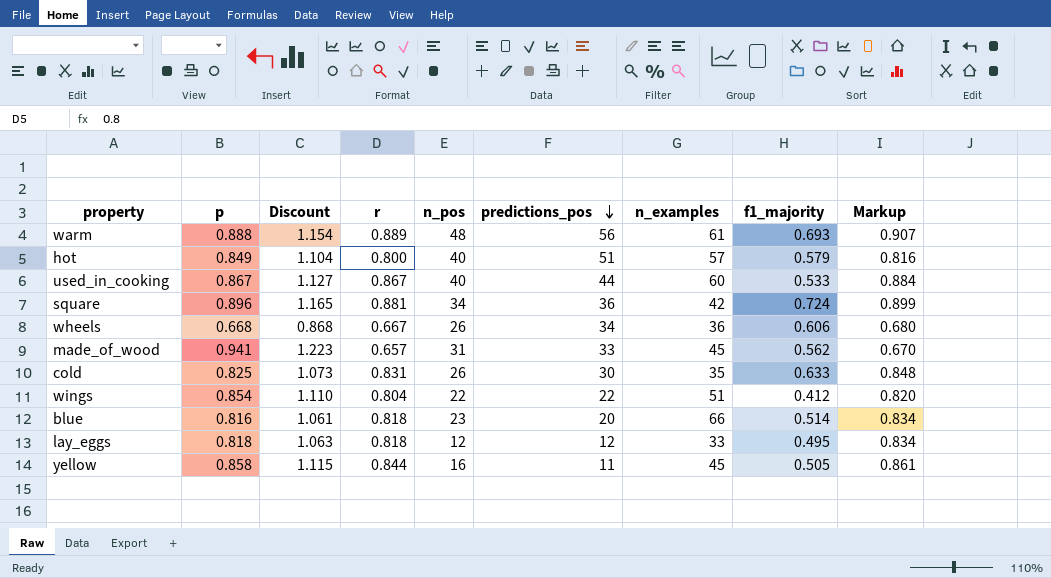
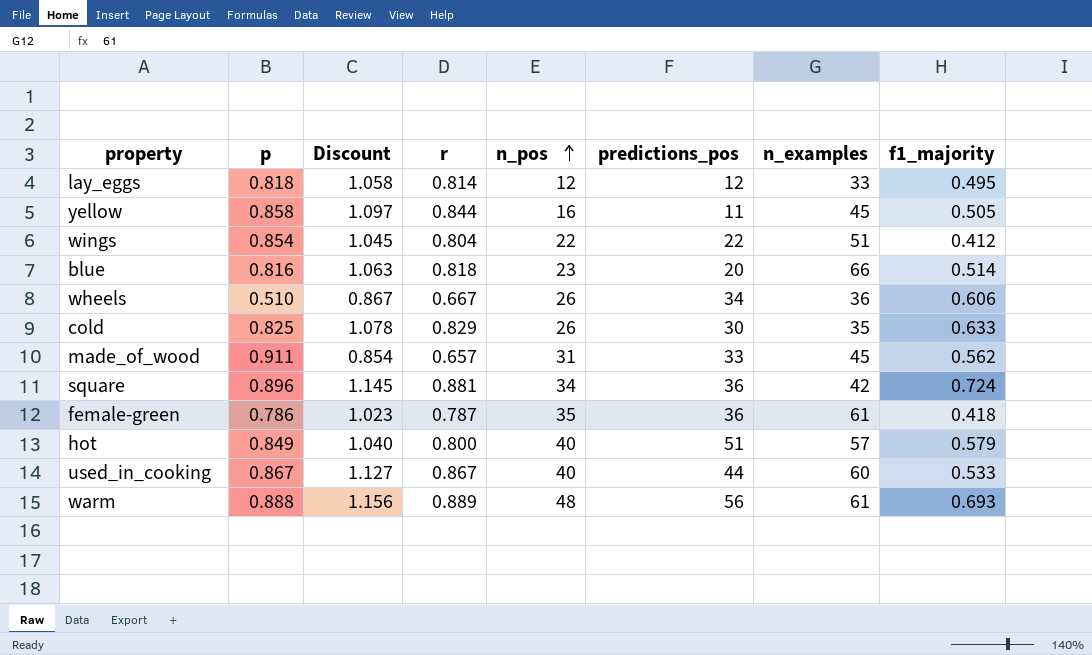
row order: predictions_pos descending -> n_pos ascending
column Markup | formula: [r] * 1.02 -> none
column Discount | formula: [p] * 1.3 -> [r] * 1.3
lay_eggs | r: 0.818 -> 0.814
wheels | p: 0.668 -> 0.510
cold | r: 0.831 -> 0.829
made_of_wood | p: 0.941 -> 0.911
row female-green: none -> 0.786 | 1.023 | 0.787 | 35 | 36 | 61 | 0.418

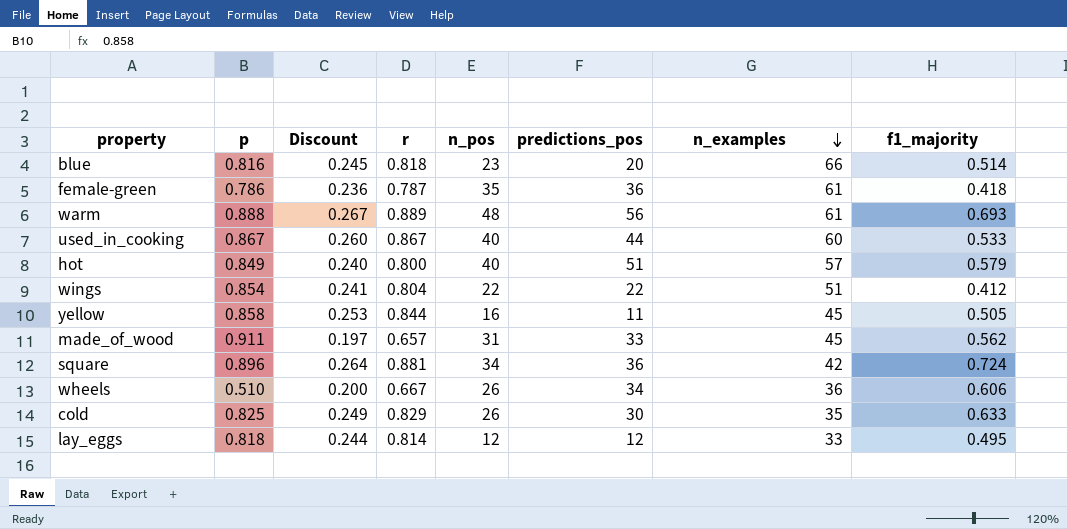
row order: n_pos ascending -> n_examples descending
column Discount | formula: [r] * 1.3 -> [r] * 0.3

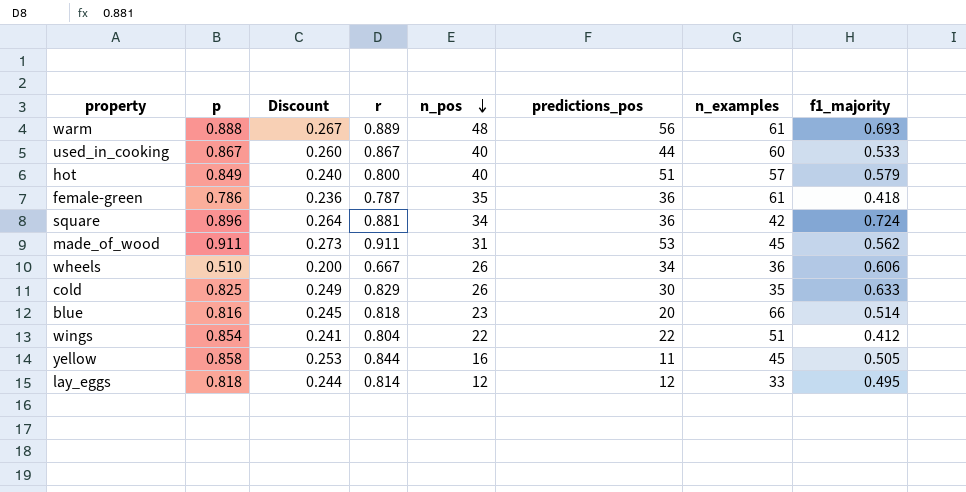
row order: n_examples descending -> n_pos descending
made_of_wood | Discount: 0.197 -> 0.273
made_of_wood | r: 0.657 -> 0.911
made_of_wood | predictions_pos: 33 -> 53

